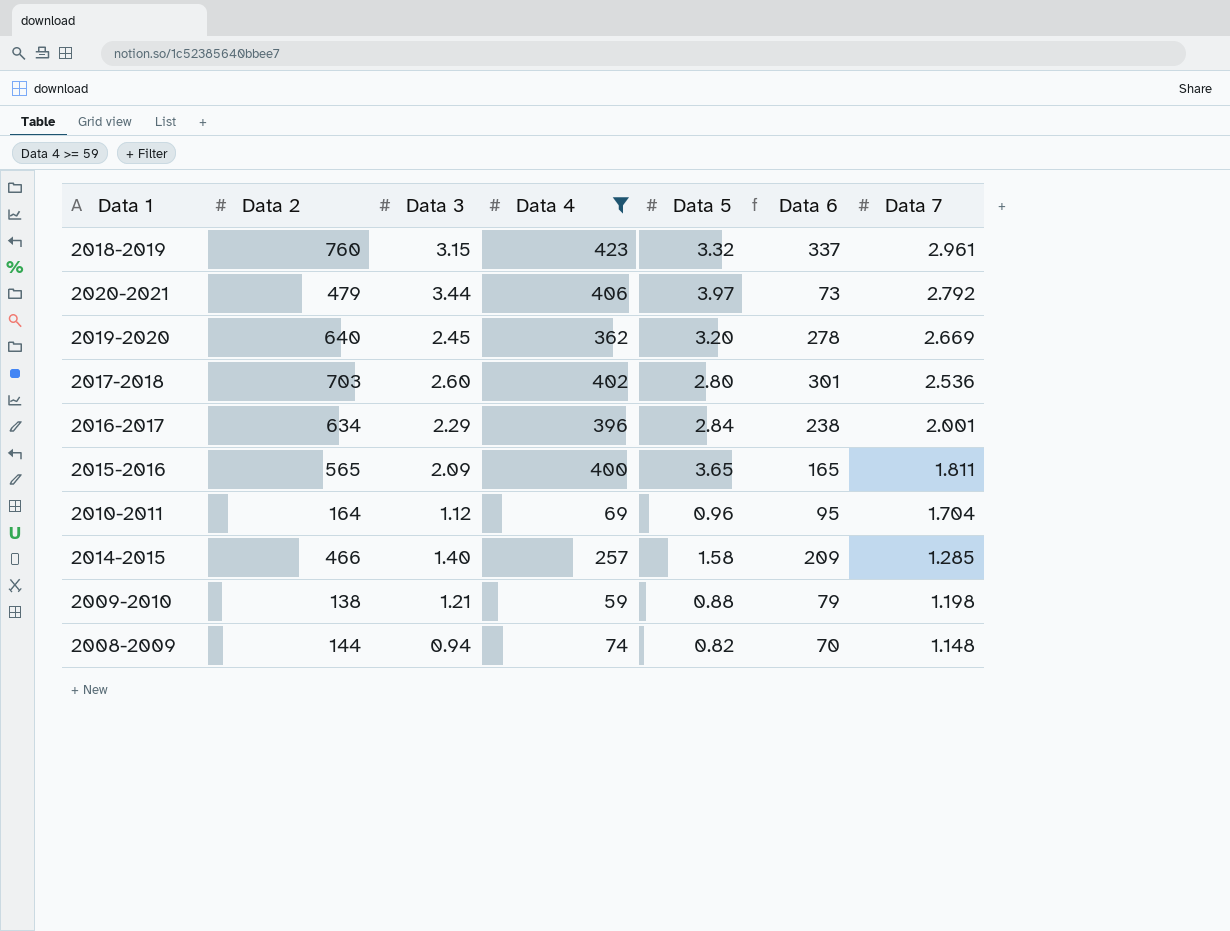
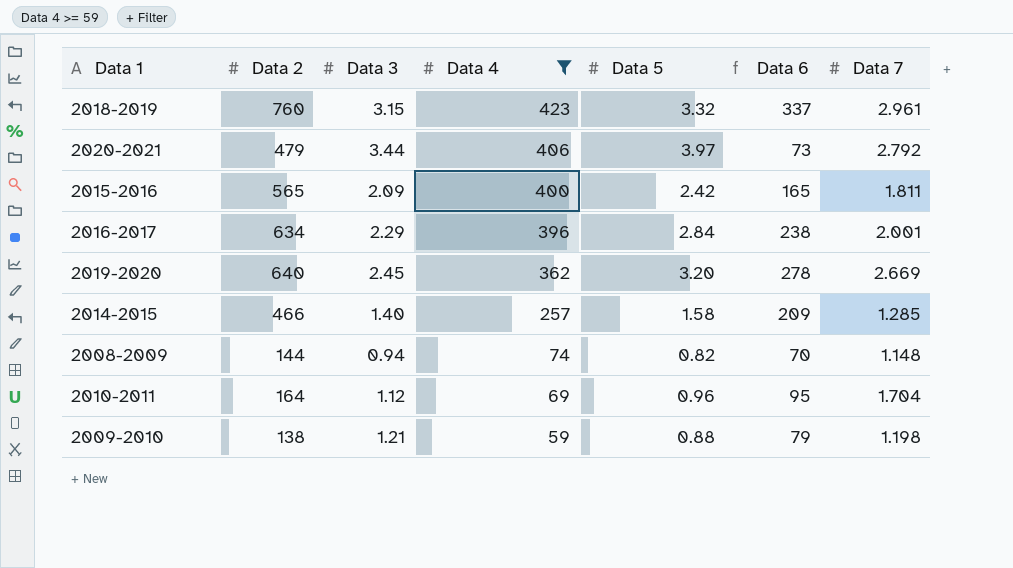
row order: Data 7 descending -> Data 4 descending
row 2017-2018: 703 | 2.60 | 402 | 2.80 | 301 | 2.536 -> none
2015-2016 | Data 5: 3.65 -> 2.42

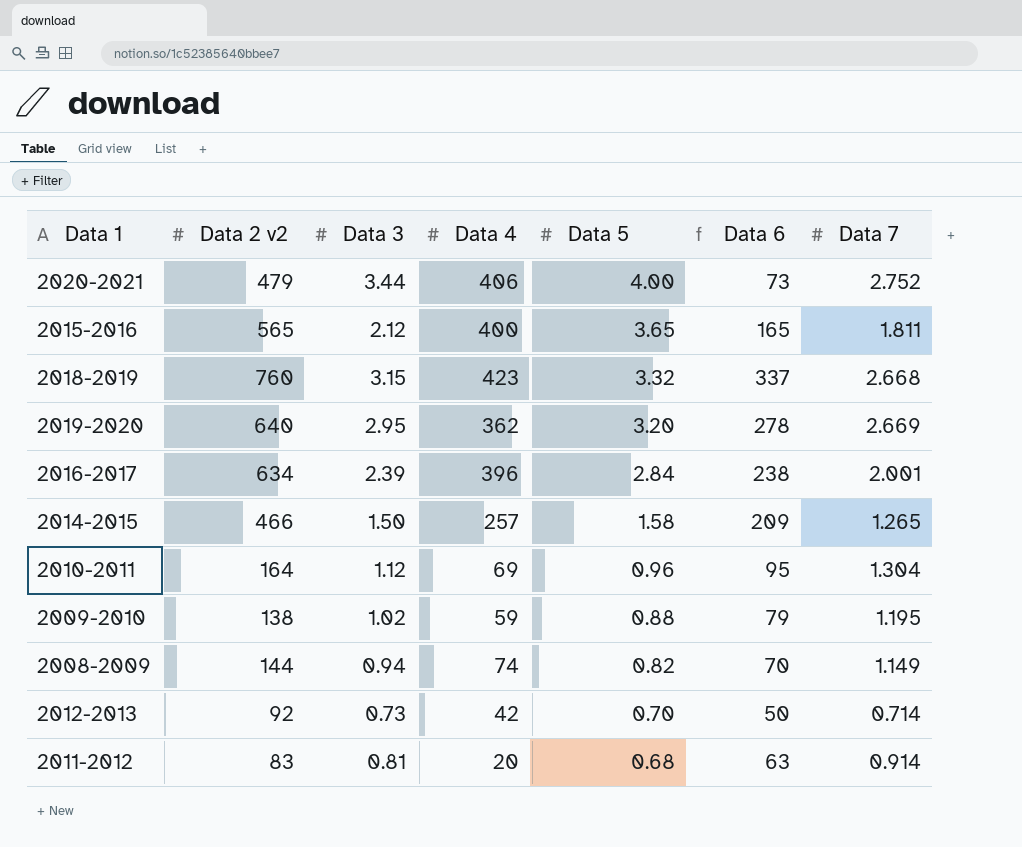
filter: Data 4 >= 59 -> none
row order: Data 4 descending -> Data 5 descending
column name: Data 2 -> Data 2 v2
2020-2021 | Data 5: 3.97 -> 4.00
2020-2021 | Data 7: 2.792 -> 2.752
2015-2016 | Data 3: 2.09 -> 2.12
2015-2016 | Data 5: 2.42 -> 3.65
2018-2019 | Data 7: 2.961 -> 2.668
2019-2020 | Data 3: 2.45 -> 2.95
2016-2017 | Data 3: 2.29 -> 2.39
2014-2015 | Data 3: 1.40 -> 1.50
2014-2015 | Data 7: 1.285 -> 1.265
2010-2011 | Data 7: 1.704 -> 1.304
2009-2010 | Data 3: 1.21 -> 1.02
2009-2010 | Data 7: 1.198 -> 1.195
2008-2009 | Data 7: 1.148 -> 1.149

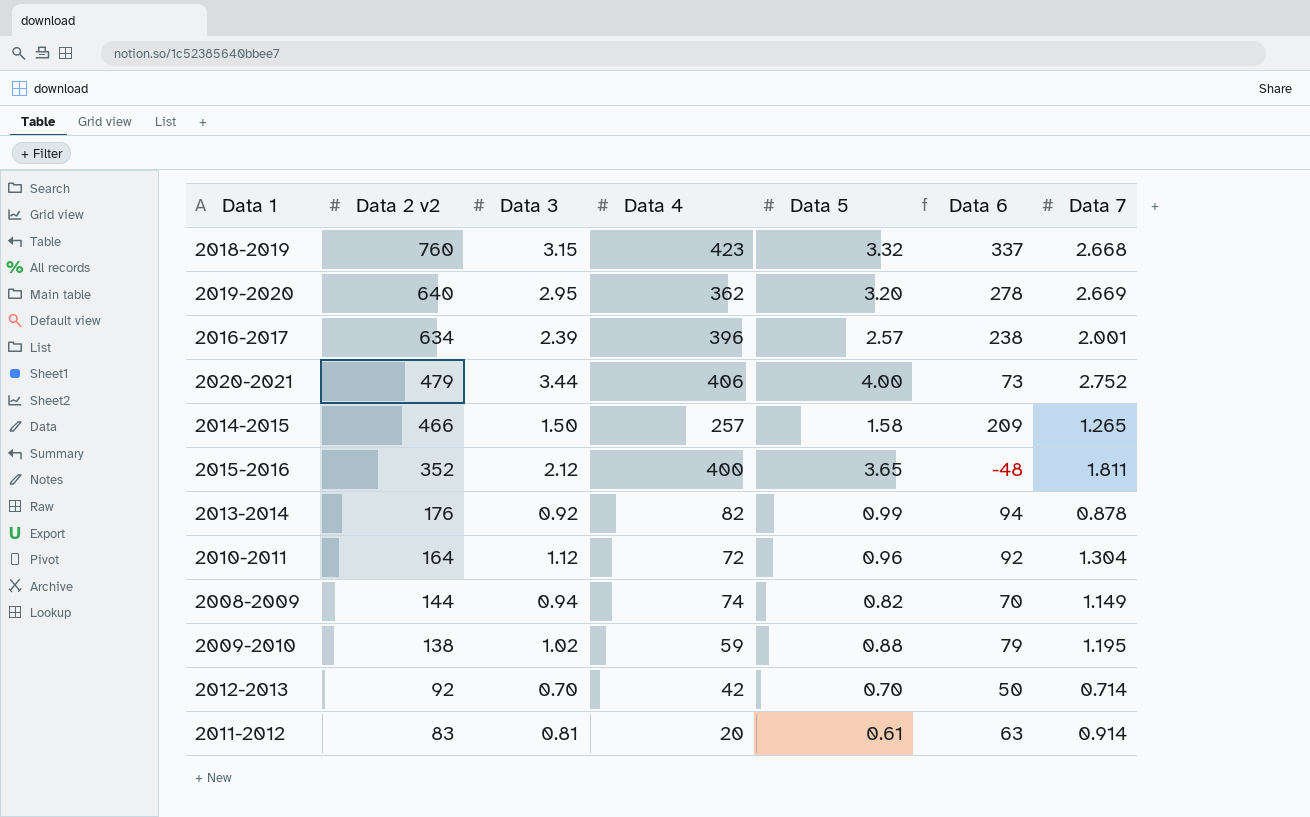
row order: Data 5 descending -> Data 2 v2 descending
2016-2017 | Data 5: 2.84 -> 2.57
2015-2016 | Data 2 v2: 565 -> 352
2015-2016 | Data 6: 165 -> -48
row 2013-2014: none -> 176 | 0.92 | 82 | 0.99 | 94 | 0.878
2010-2011 | Data 4: 69 -> 72
2010-2011 | Data 6: 95 -> 92
2012-2013 | Data 3: 0.73 -> 0.70
2011-2012 | Data 5: 0.68 -> 0.61

